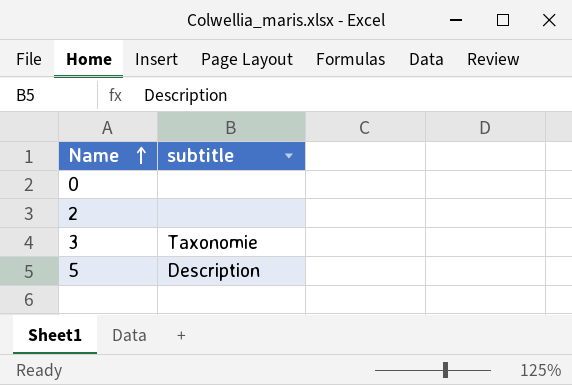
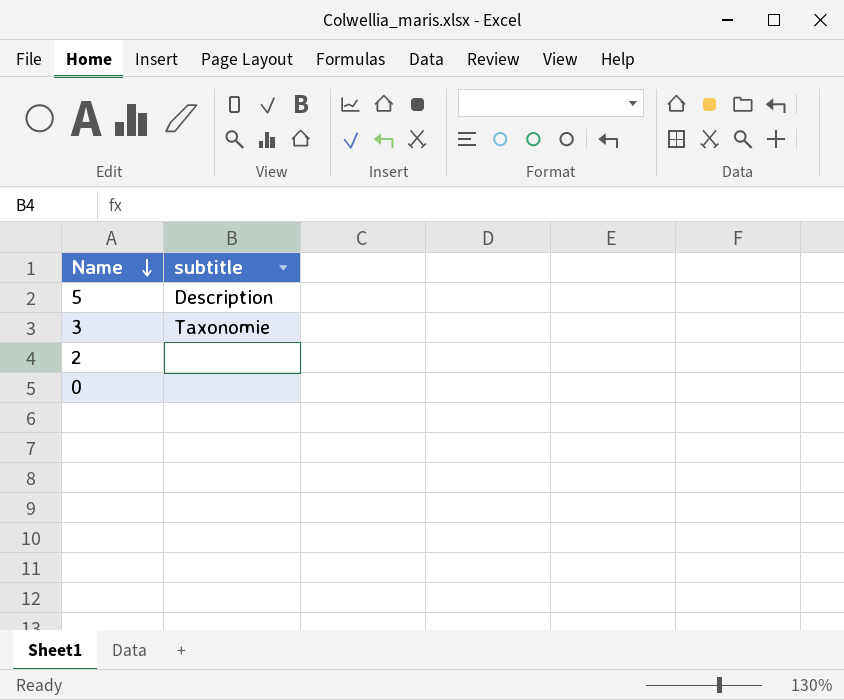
row order: Name ascending -> Name descending

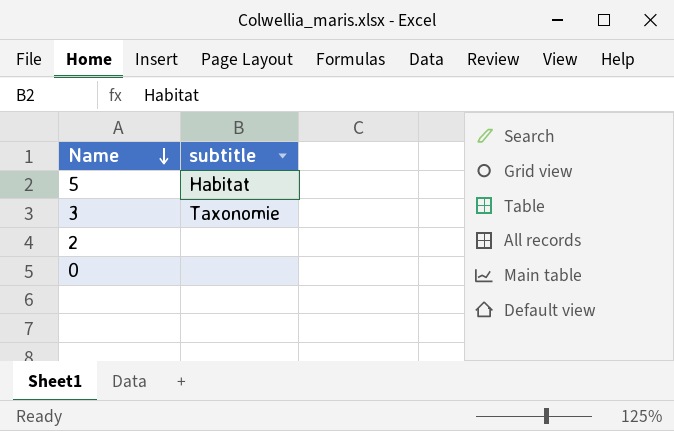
5 | subtitle: Description -> Habitat

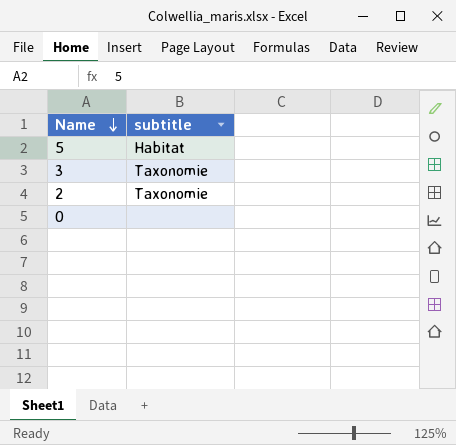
2 | subtitle: none -> Taxonomie

